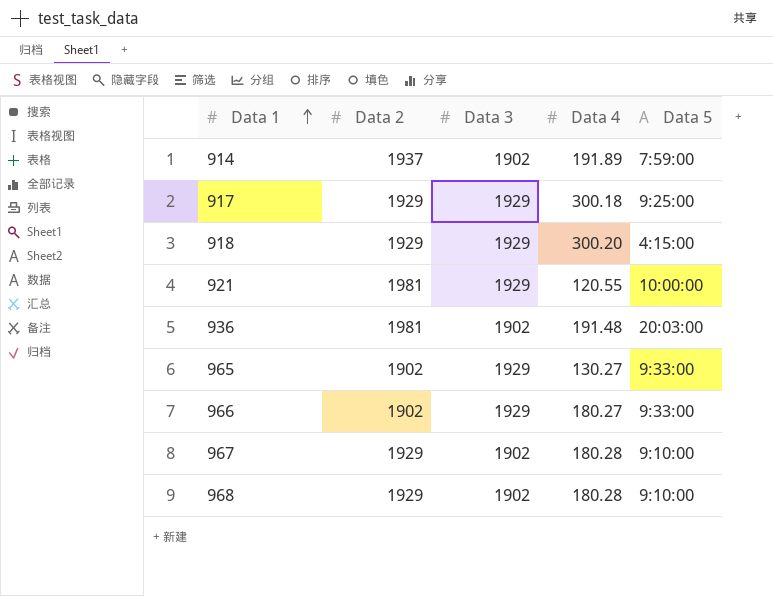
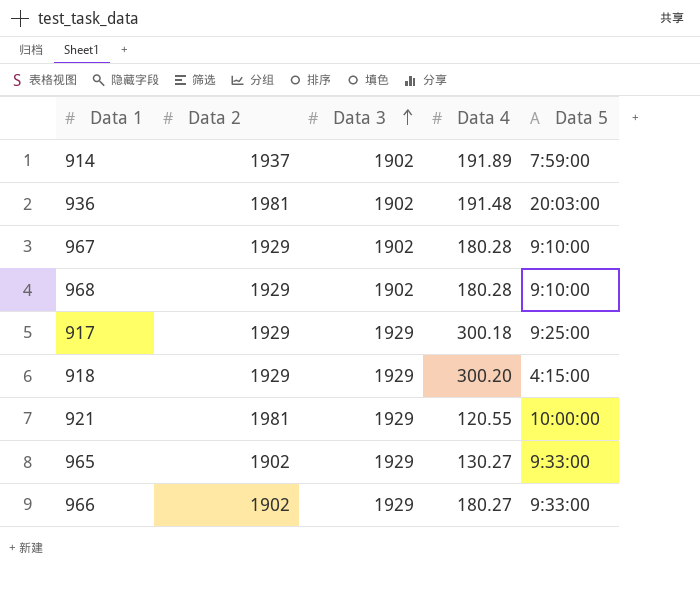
row order: Data 1 ascending -> Data 3 ascending

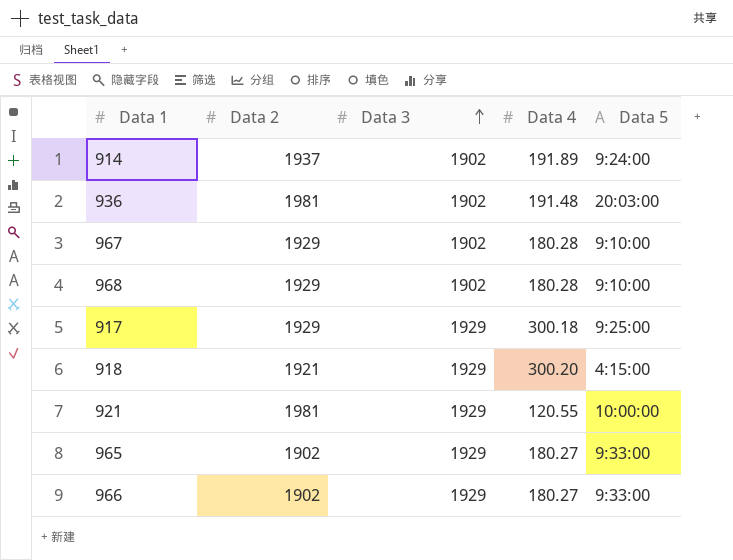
914 | Data 5: 7:59:00 -> 9:24:00
918 | Data 2: 1929 -> 1921
965 | Data 4: 130.27 -> 180.27

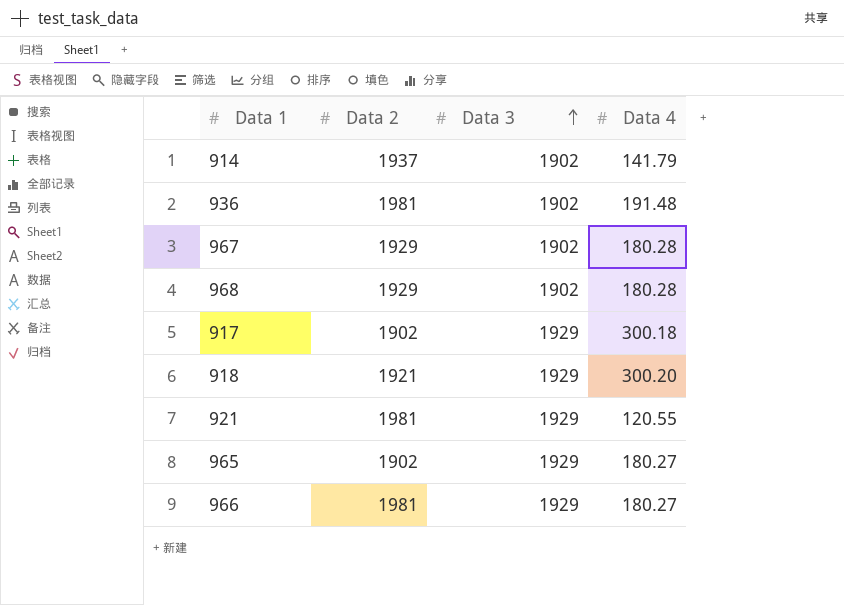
column Data 5 | position: 5 -> none
914 | Data 4: 191.89 -> 141.79
917 | Data 2: 1929 -> 1902
966 | Data 2: 1902 -> 1981

